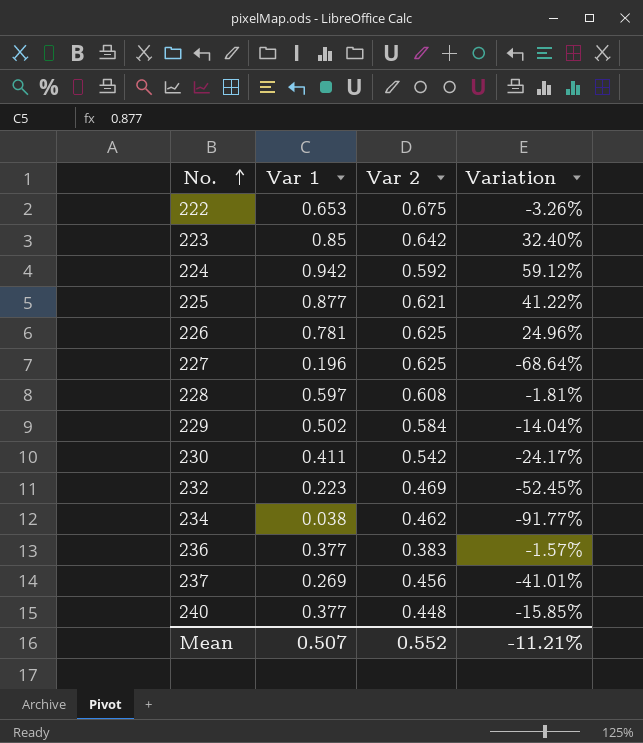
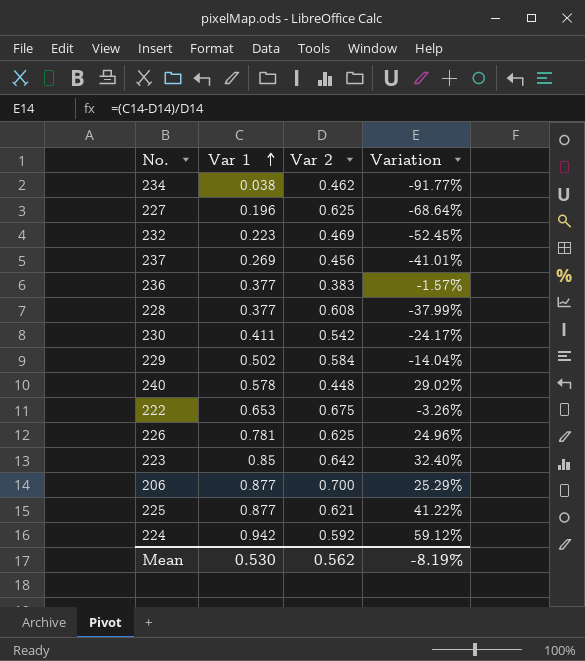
row order: No. ascending -> Var 1 ascending
228 | Var 1: 0.597 -> 0.377
228 | Variation: -1.81% -> -37.99%
240 | Var 1: 0.377 -> 0.578
240 | Variation: -15.85% -> 29.02%
row 206: none -> 0.877 | 0.700 | 25.29%
Mean | Var 1: 0.507 -> 0.530
Mean | Var 2: 0.552 -> 0.562
Mean | Variation: -11.21% -> -8.19%

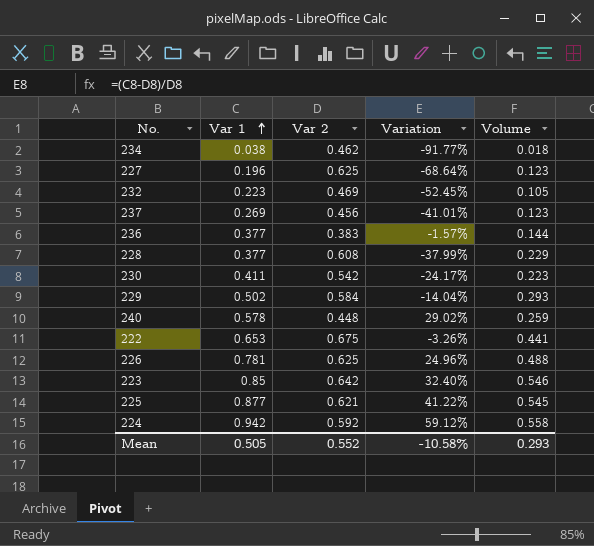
column Volume | formula: none -> [Var 1] * [Var 2]
row 206: 0.877 | 0.700 | 25.29% -> none
Mean | Var 1: 0.530 -> 0.505
Mean | Var 2: 0.562 -> 0.552
Mean | Variation: -8.19% -> -10.58%

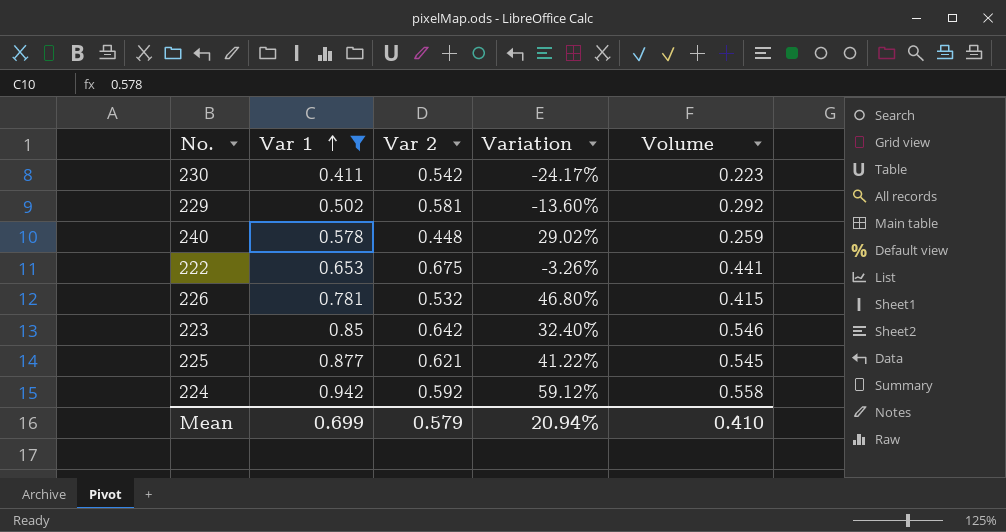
filter: none -> Var 1 >= 0.411
229 | Var 2: 0.584 -> 0.581
229 | Variation: -14.04% -> -13.60%
229 | Volume: 0.293 -> 0.292
226 | Var 2: 0.625 -> 0.532
226 | Variation: 24.96% -> 46.80%
226 | Volume: 0.488 -> 0.415
Mean | Var 1: 0.505 -> 0.699
Mean | Var 2: 0.552 -> 0.579
Mean | Variation: -10.58% -> 20.94%
Mean | Volume: 0.293 -> 0.410

